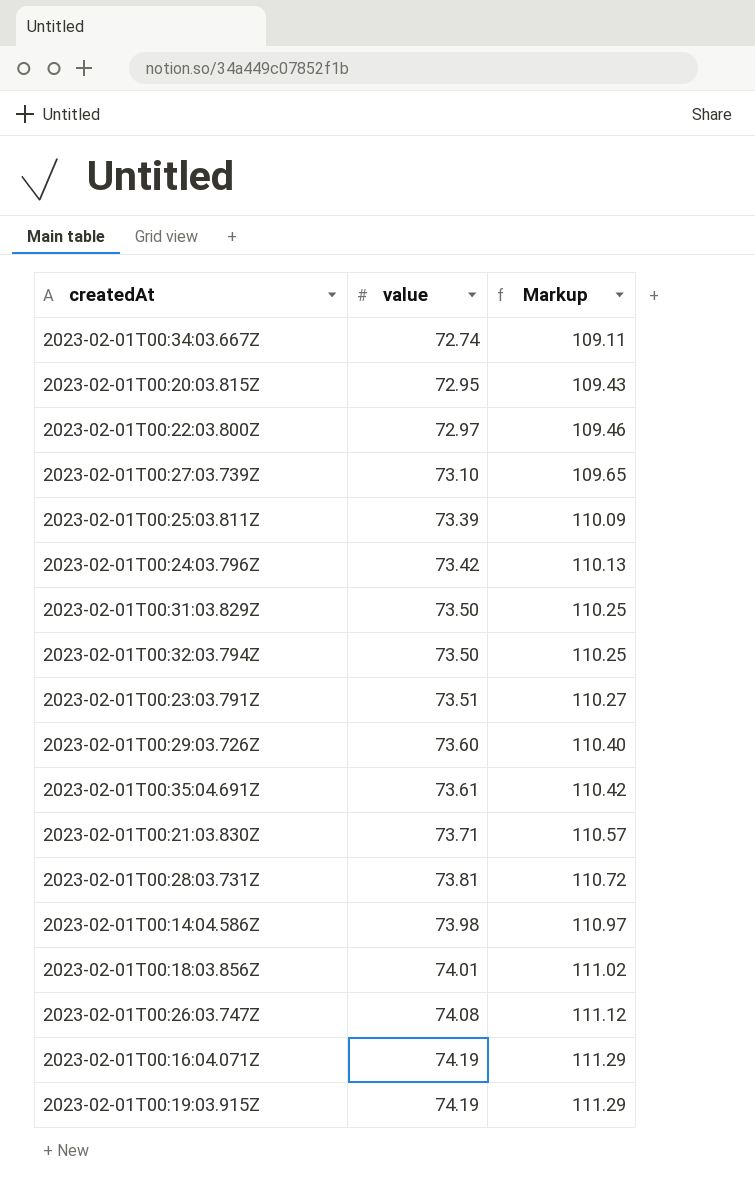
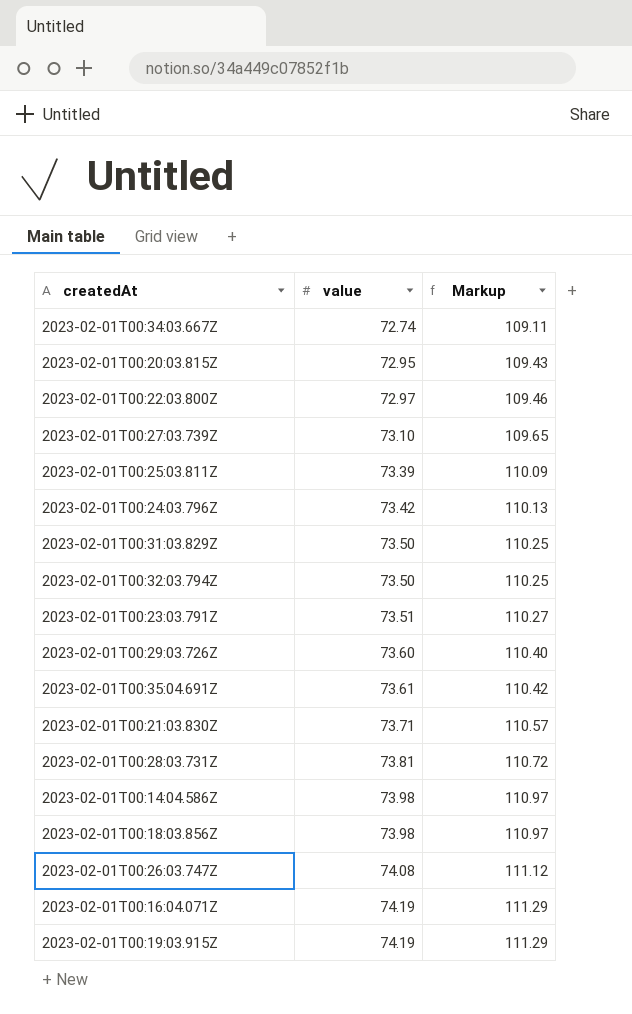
2023-02-01T00:18:03.856Z | value: 74.01 -> 73.98
2023-02-01T00:18:03.856Z | Markup: 111.02 -> 110.97

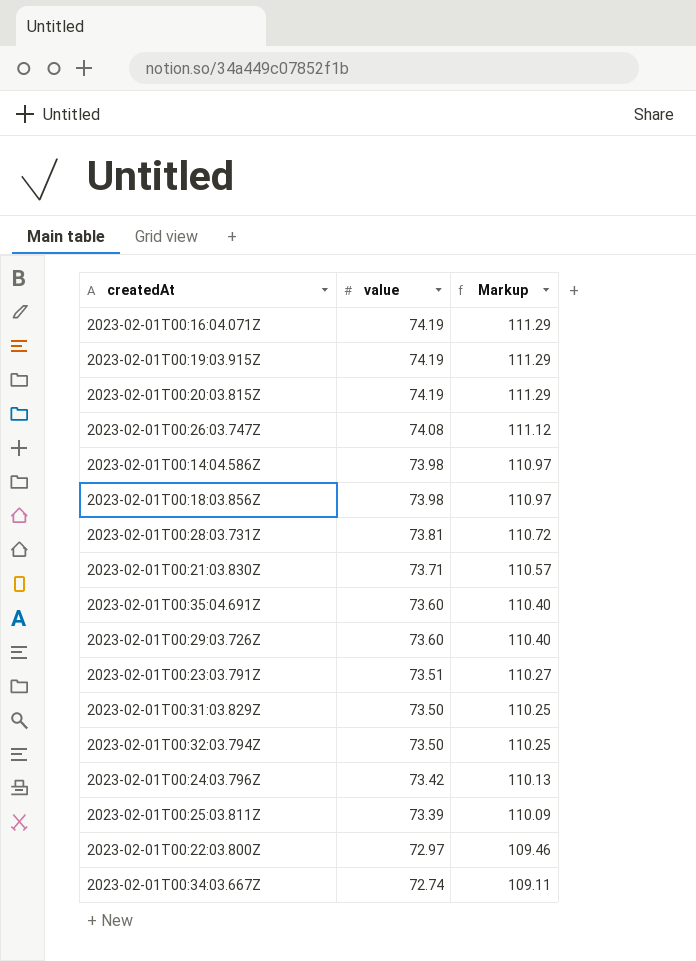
row order: value ascending -> value descending
row 2023-02-01T00:27:03.739Z: 73.10 | 109.65 -> none
2023-02-01T00:20:03.815Z | value: 72.95 -> 74.19
2023-02-01T00:20:03.815Z | Markup: 109.43 -> 111.29
2023-02-01T00:35:04.691Z | value: 73.61 -> 73.60
2023-02-01T00:35:04.691Z | Markup: 110.42 -> 110.40

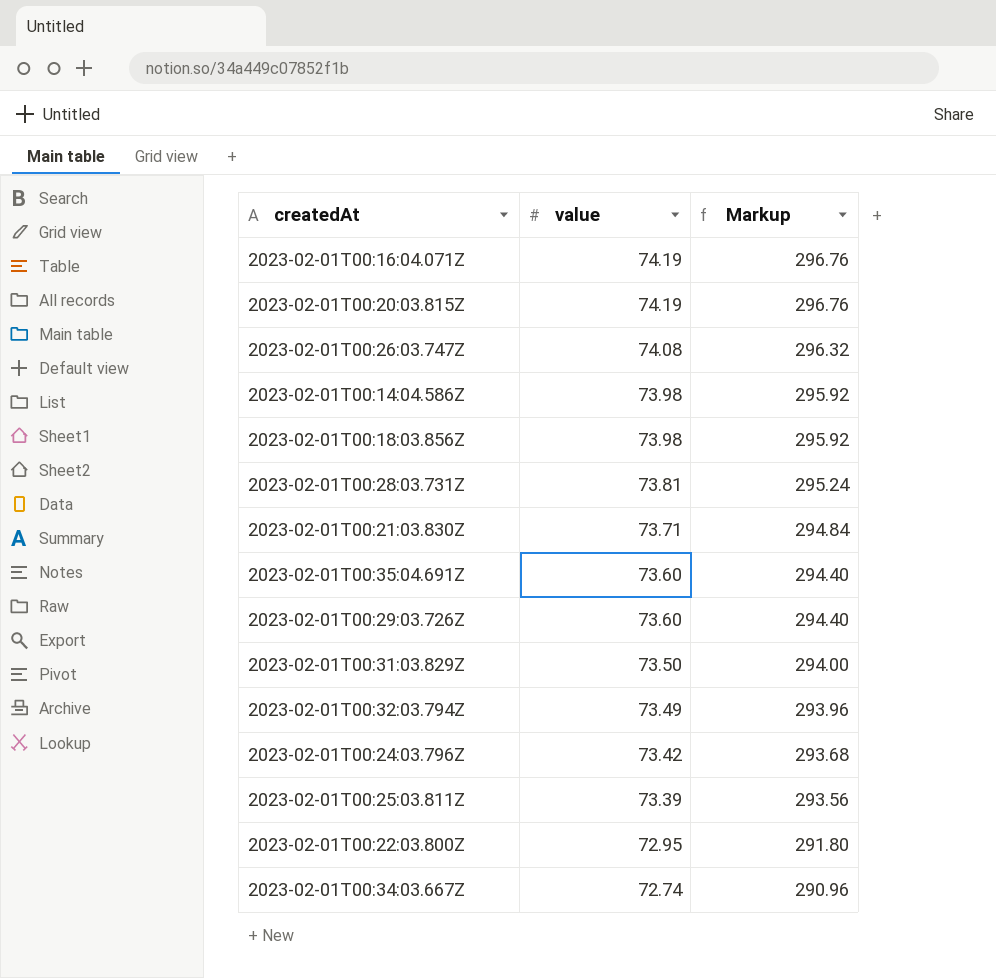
column Markup | formula: [value] * 1.5 -> [value] * 4
row 2023-02-01T00:19:03.915Z: 74.19 | 111.29 -> none
row 2023-02-01T00:23:03.791Z: 73.51 | 110.27 -> none
2023-02-01T00:32:03.794Z | value: 73.50 -> 73.49
2023-02-01T00:22:03.800Z | value: 72.97 -> 72.95

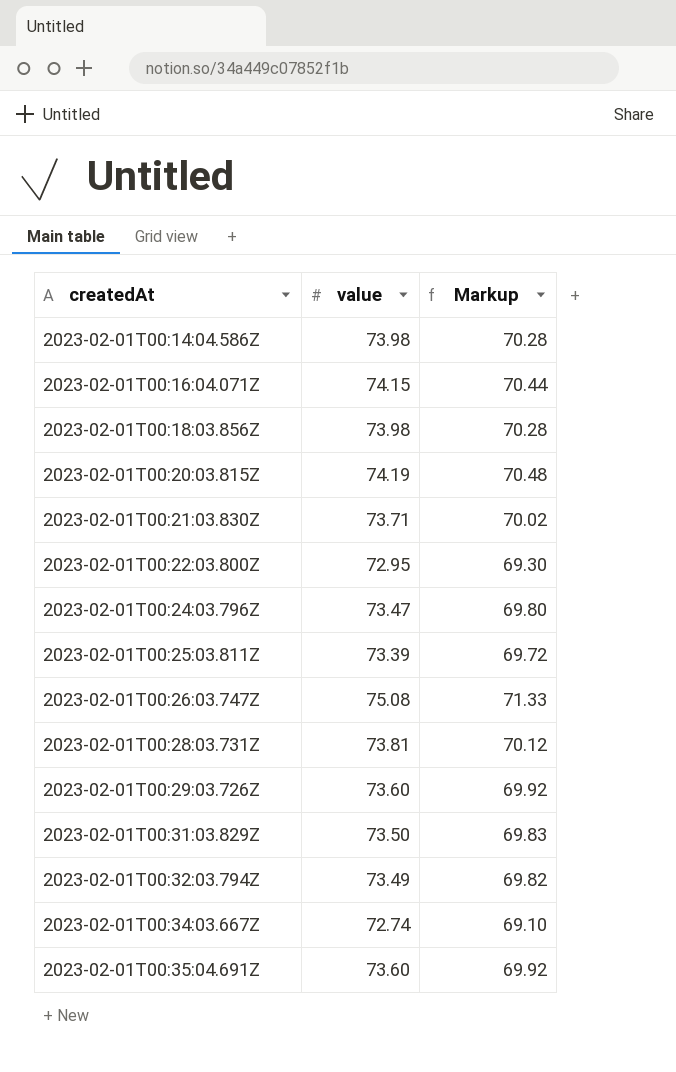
row order: value descending -> createdAt ascending
column Markup | formula: [value] * 4 -> [value] * 0.95
2023-02-01T00:16:04.071Z | value: 74.19 -> 74.15
2023-02-01T00:24:03.796Z | value: 73.42 -> 73.47
2023-02-01T00:26:03.747Z | value: 74.08 -> 75.08

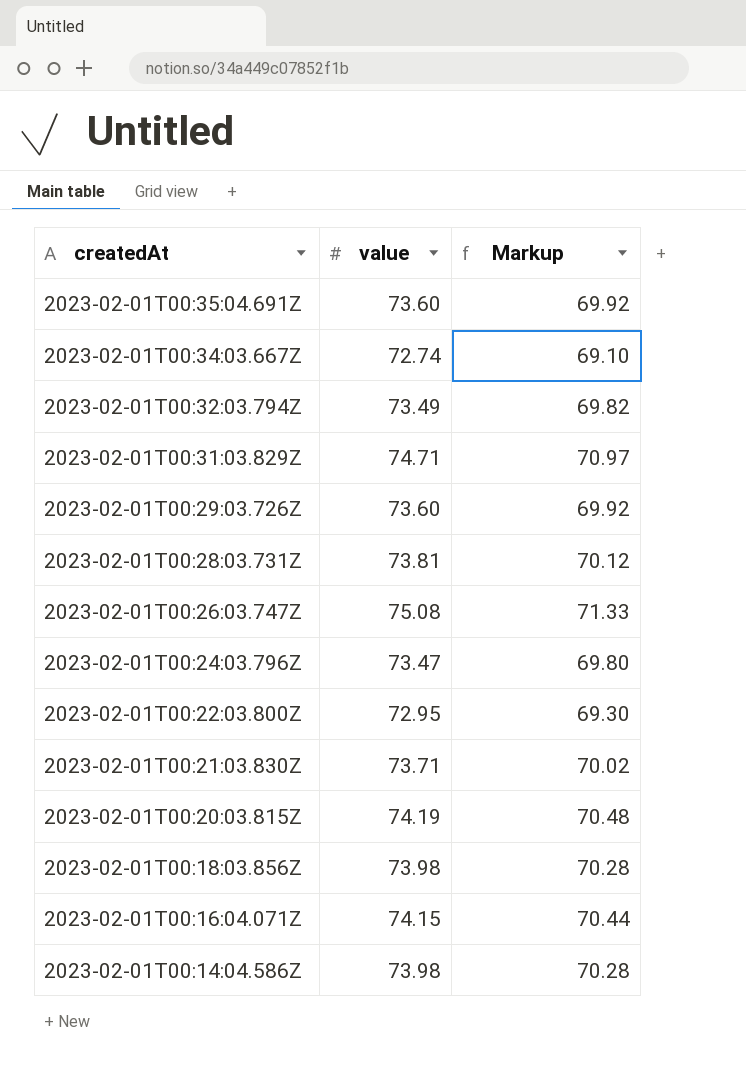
row order: createdAt ascending -> createdAt descending
row 2023-02-01T00:25:03.811Z: 73.39 | 69.72 -> none
2023-02-01T00:31:03.829Z | value: 73.50 -> 74.71
2023-02-01T00:31:03.829Z | Markup: 69.83 -> 70.97

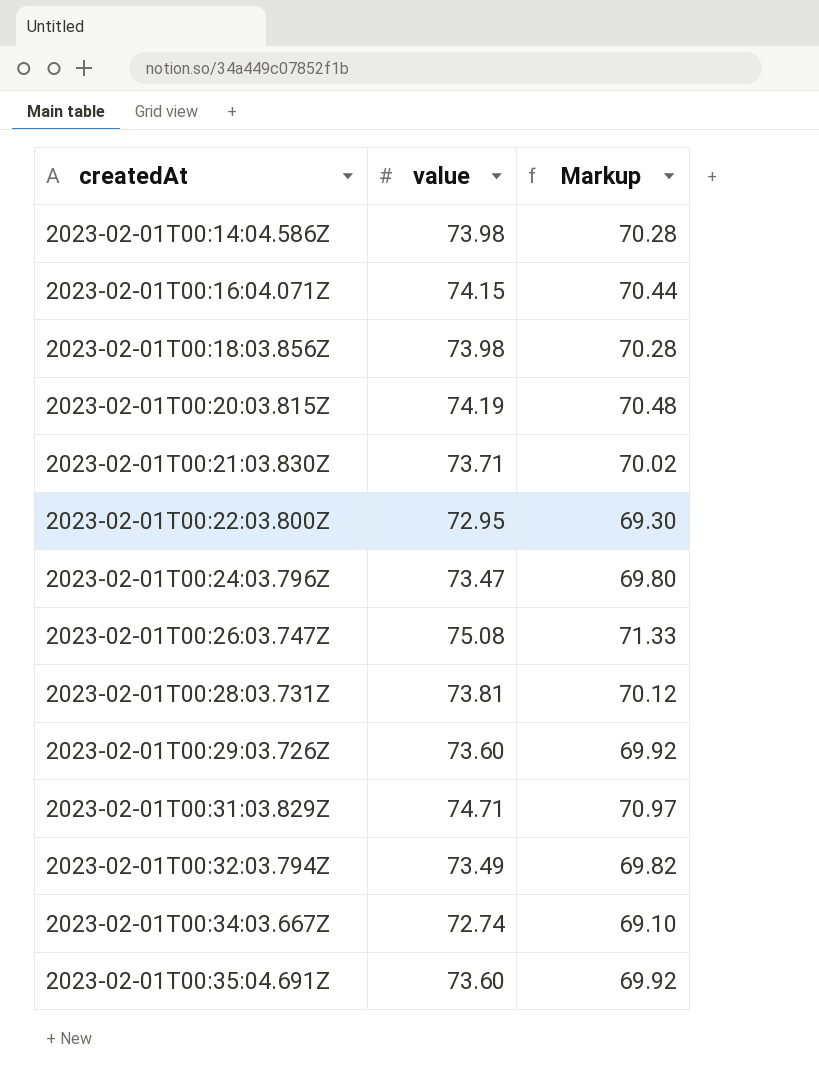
row order: createdAt descending -> createdAt ascending

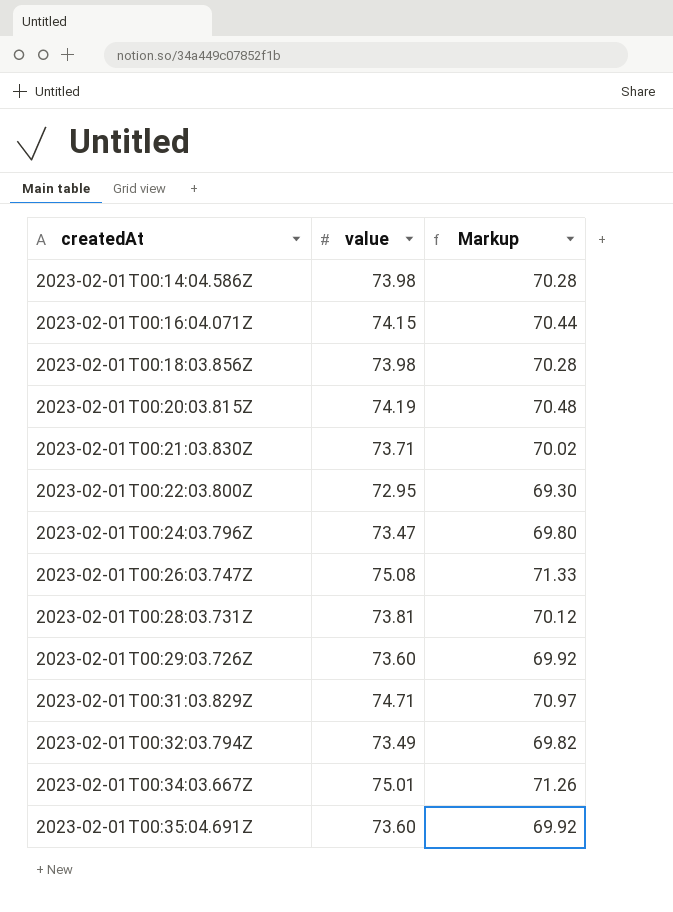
2023-02-01T00:34:03.667Z | value: 72.74 -> 75.01
2023-02-01T00:34:03.667Z | Markup: 69.10 -> 71.26

